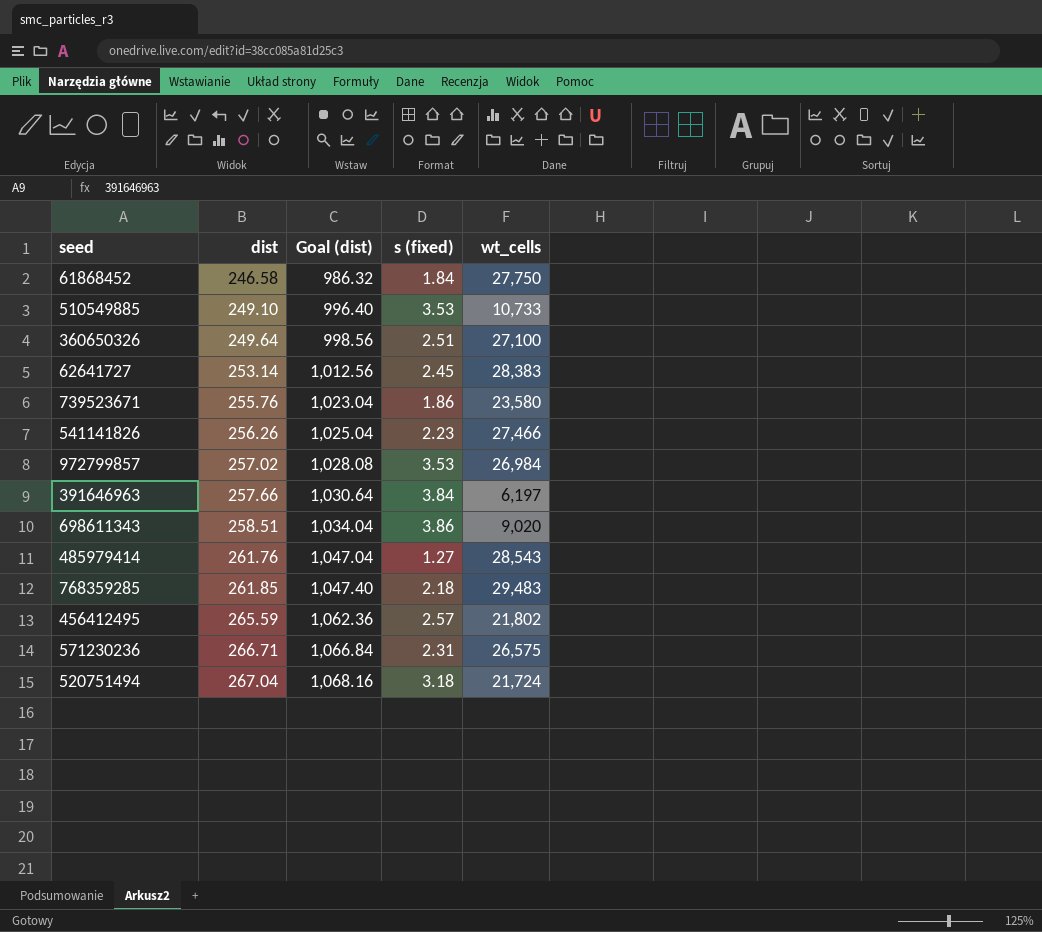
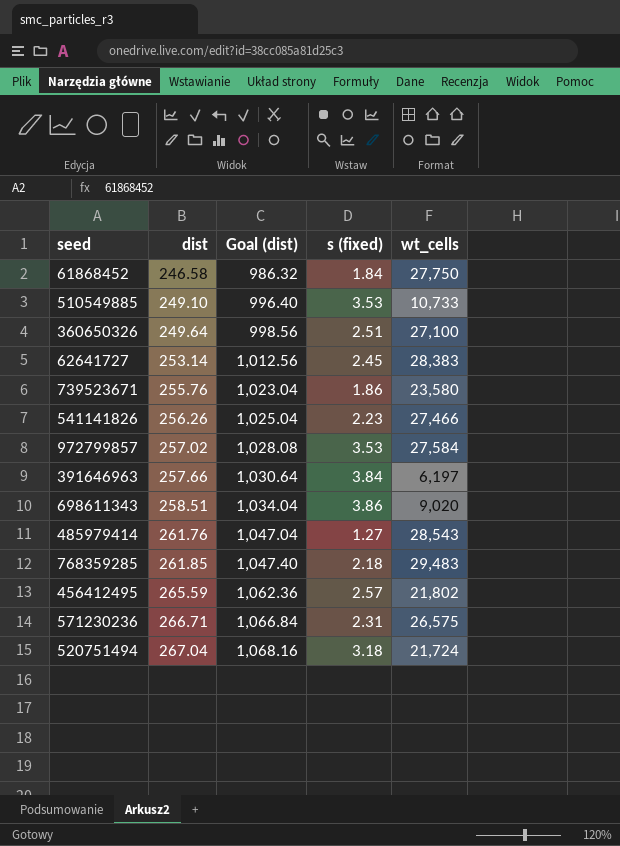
972799857 | wt_cells: 26,984 -> 27,584

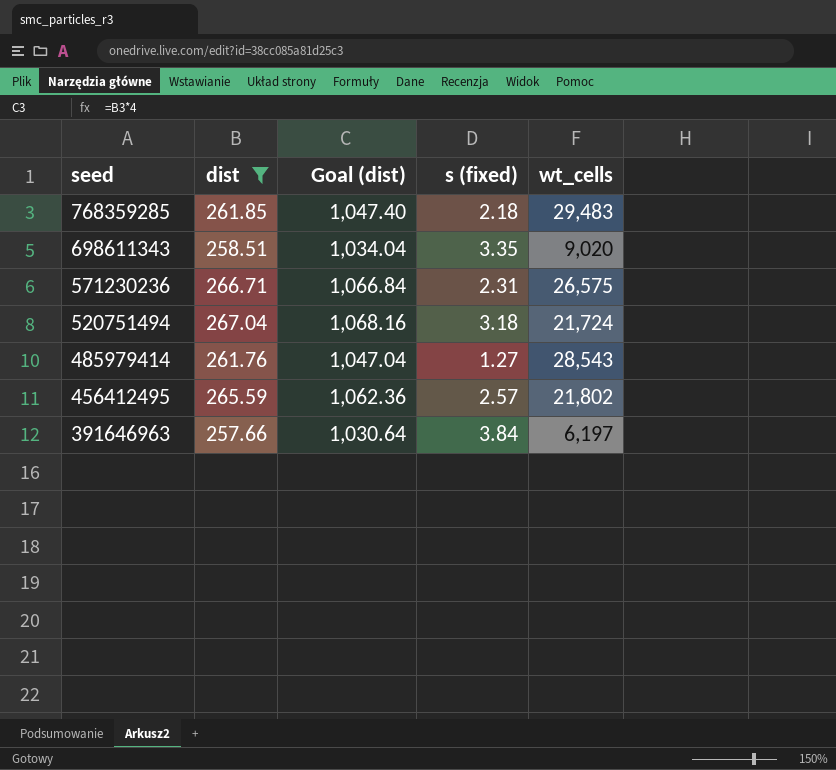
filter: none -> dist >= 257.66
row order: dist ascending -> seed descending
698611343 | s (fixed): 3.86 -> 3.35

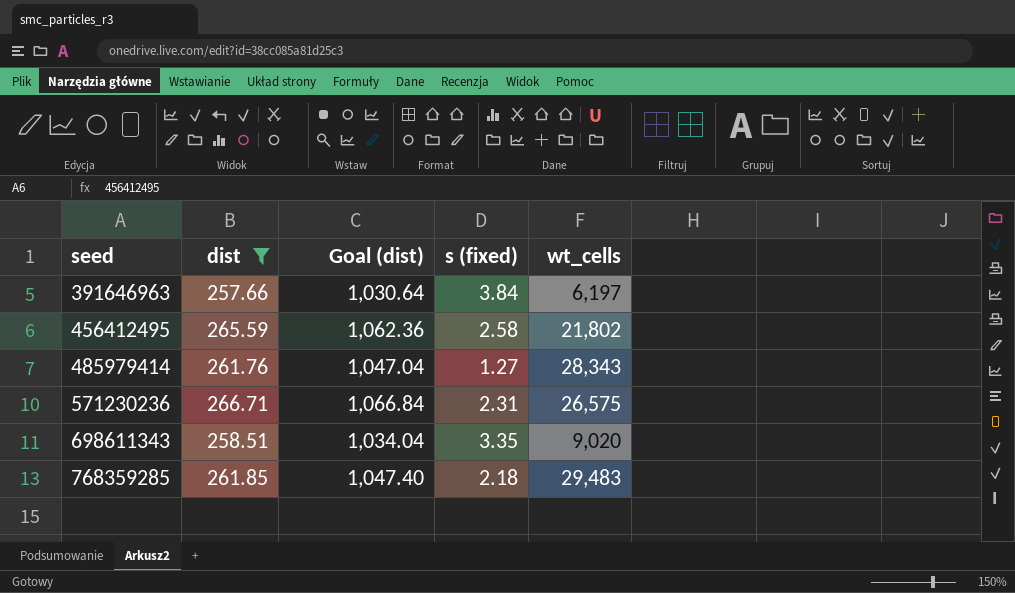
row order: seed descending -> seed ascending
row 520751494: 267.04 | 1,068.16 | 3.18 | 21,724 -> none
456412495 | s (fixed): 2.57 -> 2.58
485979414 | wt_cells: 28,543 -> 28,343

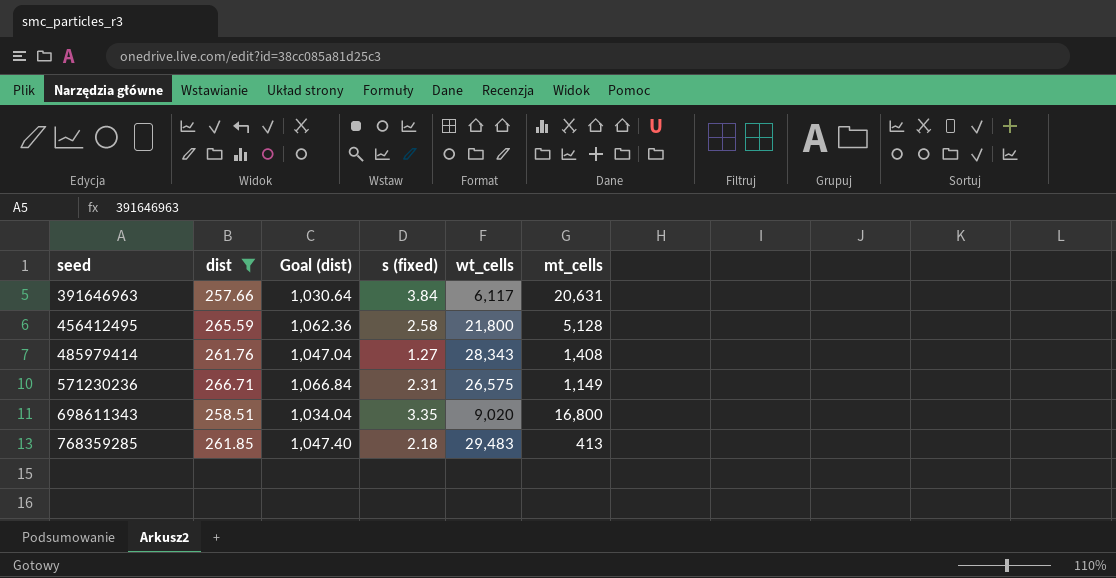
column mt_cells | position: none -> 6
391646963 | wt_cells: 6,197 -> 6,117
456412495 | wt_cells: 21,802 -> 21,800

